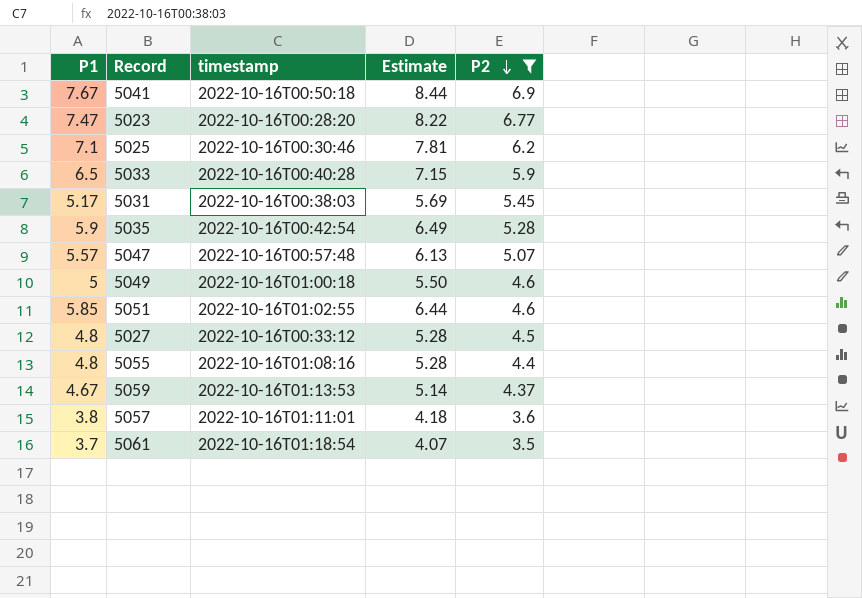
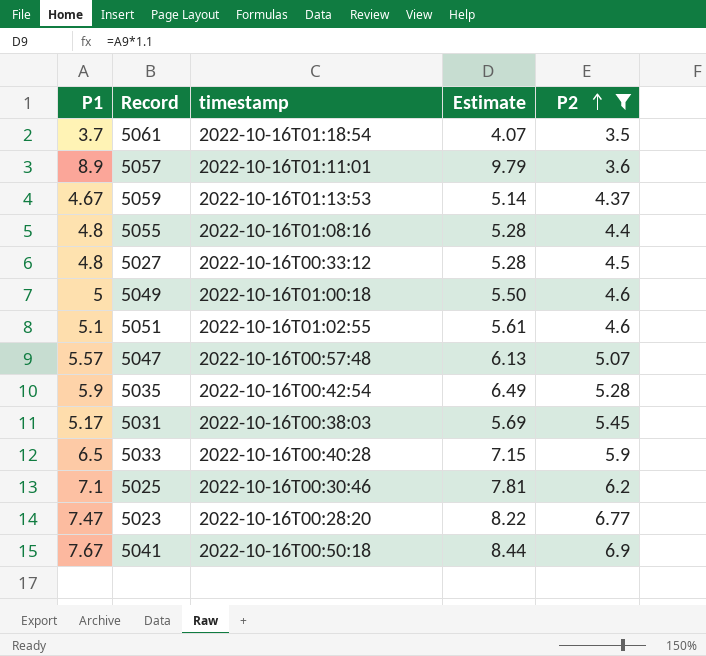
row order: P2 descending -> P2 ascending
5057 | P1: 3.8 -> 8.9
5057 | Estimate: 4.18 -> 9.79
5051 | P1: 5.85 -> 5.1
5051 | Estimate: 6.44 -> 5.61

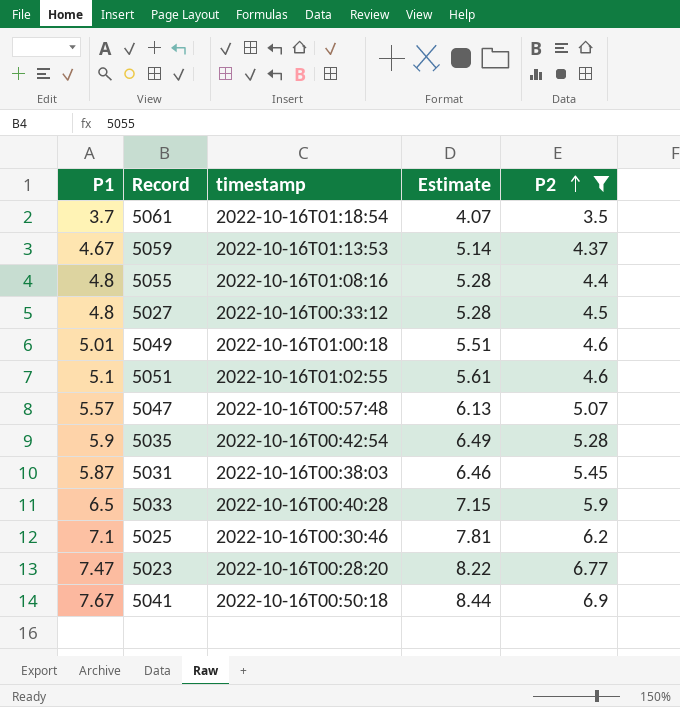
row 5057: 8.9 | 2022-10-16T01:11:01 | 9.79 | 3.6 -> none
5049 | P1: 5 -> 5.01
5049 | Estimate: 5.50 -> 5.51
5031 | P1: 5.17 -> 5.87
5031 | Estimate: 5.69 -> 6.46

